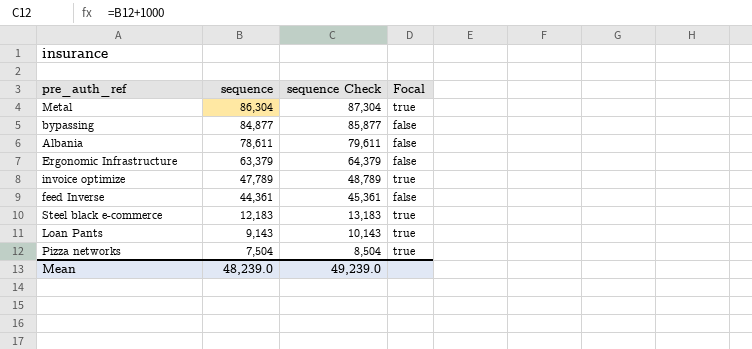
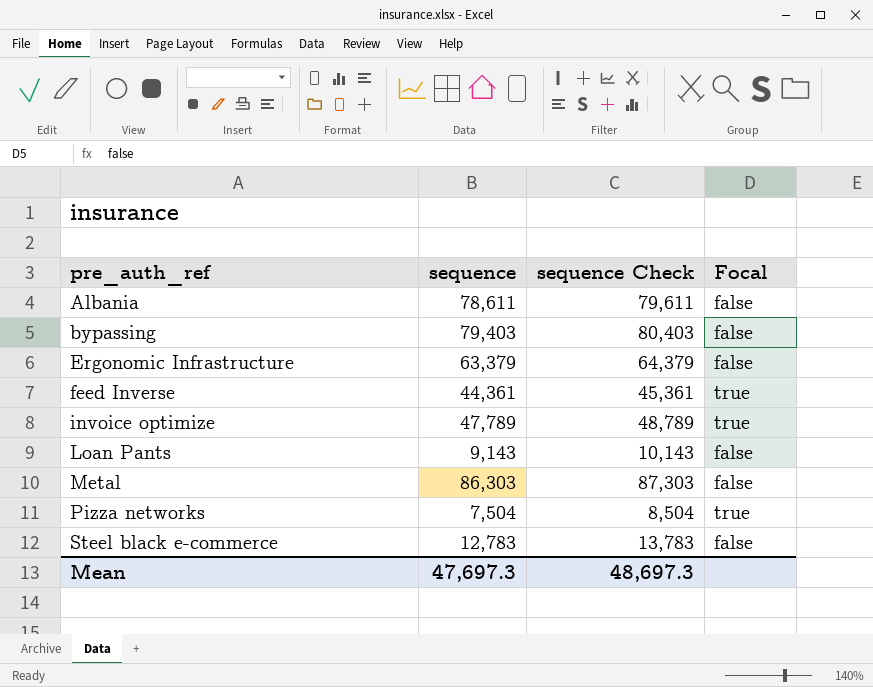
row order: sequence descending -> pre_auth_ref ascending
bypassing | sequence: 84,877 -> 79,403
bypassing | sequence Check: 85,877 -> 80,403
feed Inverse | Focal: false -> true
Loan Pants | Focal: true -> false
Metal | sequence: 86,304 -> 86,303
Metal | sequence Check: 87,304 -> 87,303
Metal | Focal: true -> false
Steel black e-commerce | sequence: 12,183 -> 12,783
Steel black e-commerce | sequence Check: 13,183 -> 13,783
Steel black e-commerce | Focal: true -> false
Mean | sequence: 48,239.0 -> 47,697.3
Mean | sequence Check: 49,239.0 -> 48,697.3

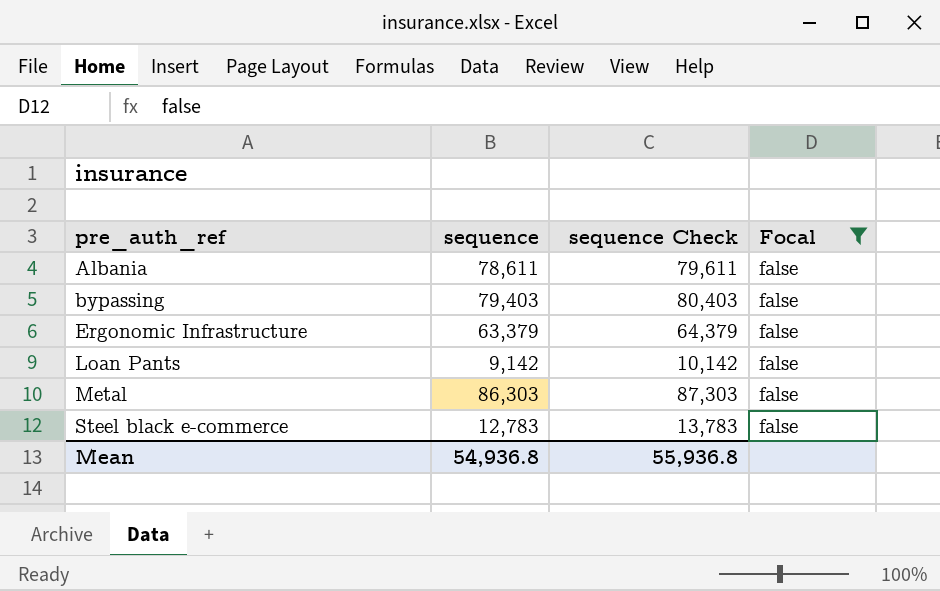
filter: none -> Focal = false
Loan Pants | sequence: 9,143 -> 9,142
Loan Pants | sequence Check: 10,143 -> 10,142
Mean | sequence: 47,697.3 -> 54,936.8
Mean | sequence Check: 48,697.3 -> 55,936.8

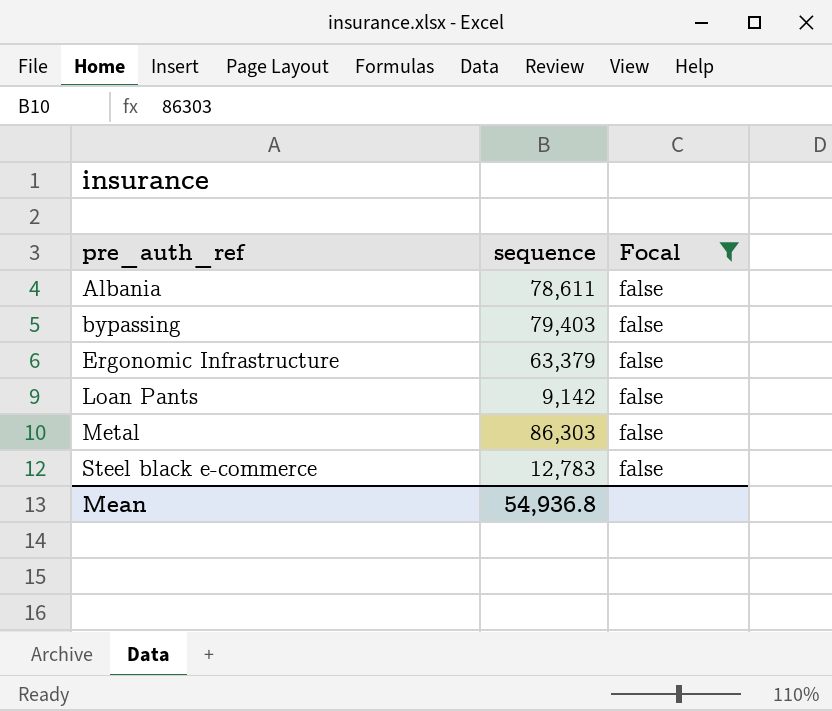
column sequence Check | formula: [sequence] + 1000 -> none

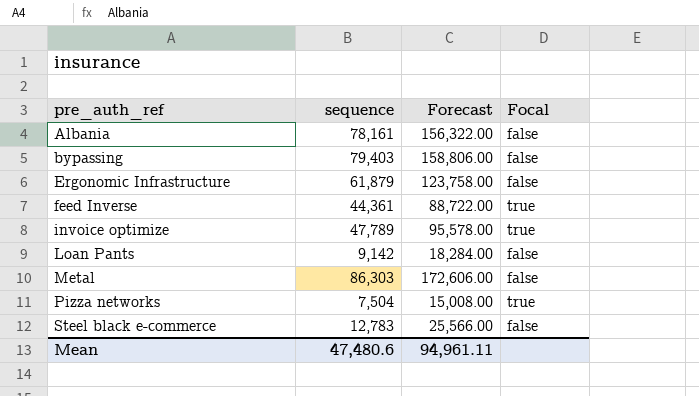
filter: Focal = false -> none
column Forecast | formula: none -> [sequence] * 2
Albania | sequence: 78,611 -> 78,161
Ergonomic Infrastructure | sequence: 63,379 -> 61,879
Mean | sequence: 54,936.8 -> 47,480.6

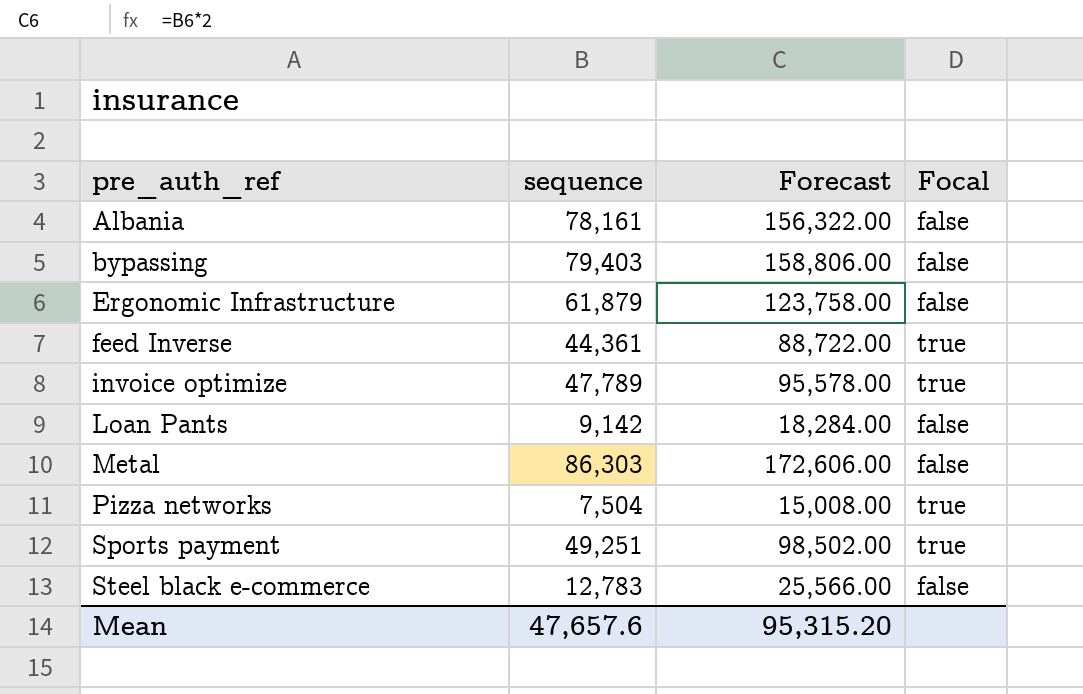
row Sports payment: none -> 49,251 | 98,502.00 | true
Mean | sequence: 47,480.6 -> 47,657.6
Mean | Forecast: 94,961.11 -> 95,315.20

